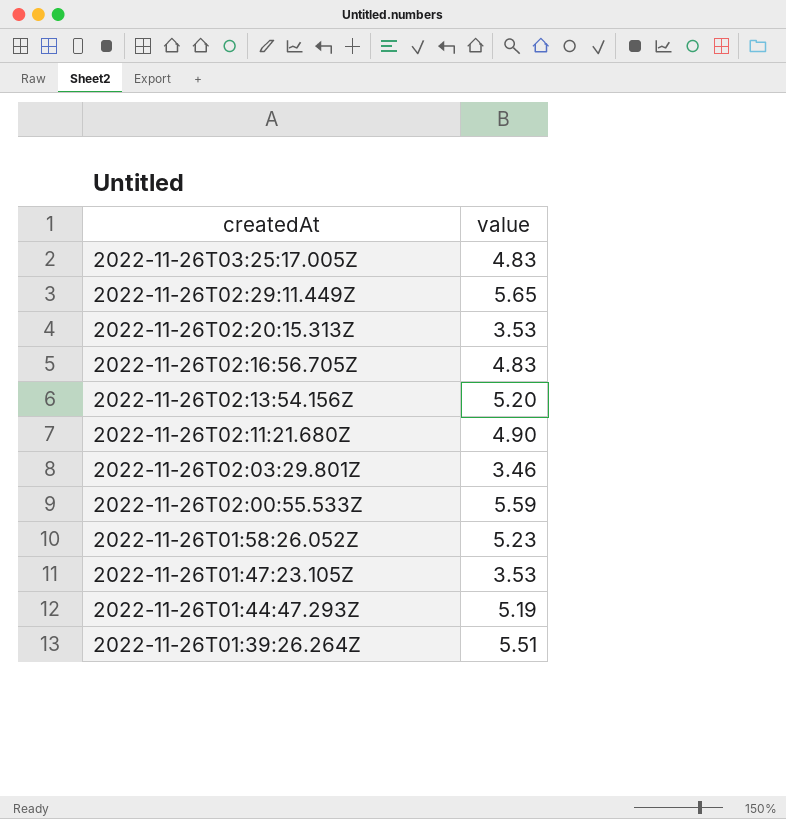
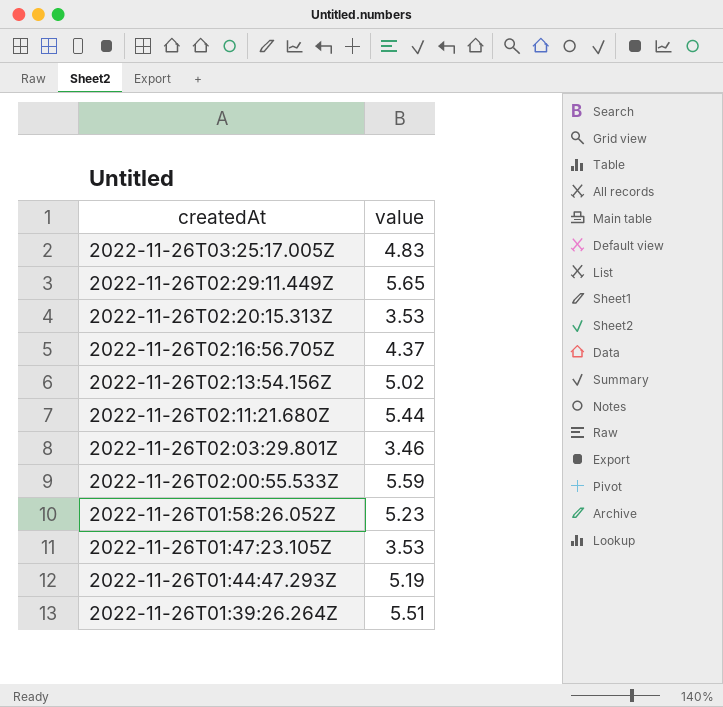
2022-11-26T02:16:56.705Z | value: 4.83 -> 4.37
2022-11-26T02:13:54.156Z | value: 5.20 -> 5.02
2022-11-26T02:11:21.680Z | value: 4.90 -> 5.44

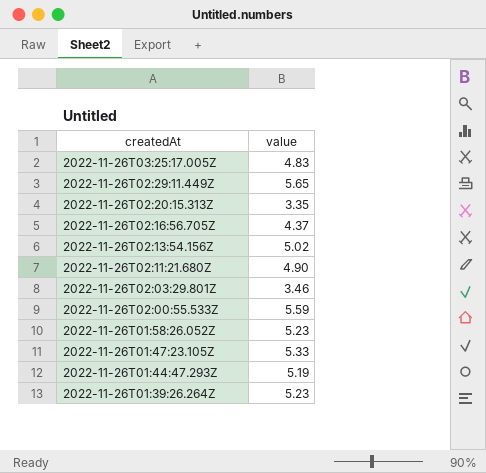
2022-11-26T02:20:15.313Z | value: 3.53 -> 3.35
2022-11-26T02:11:21.680Z | value: 5.44 -> 4.90
2022-11-26T01:47:23.105Z | value: 3.53 -> 5.33
2022-11-26T01:39:26.264Z | value: 5.51 -> 5.23

